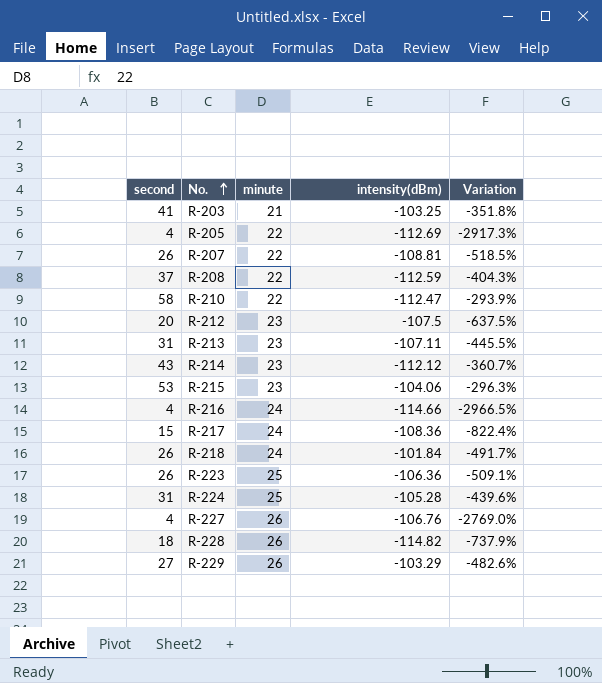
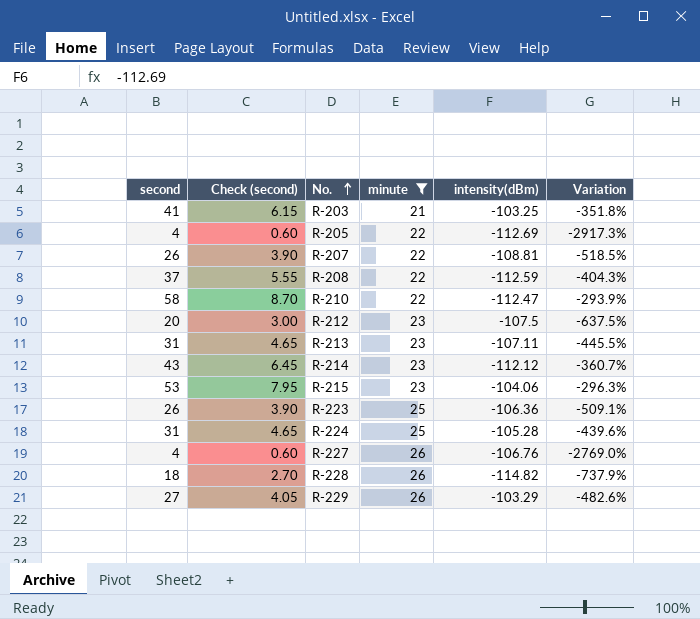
filter: none -> minute != 24
column Check (second) | formula: none -> [second] * 0.15

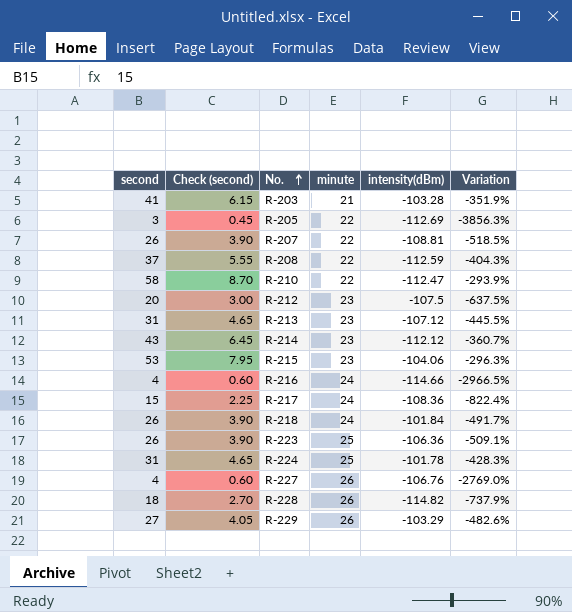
filter: minute != 24 -> none
R-203 | intensity(dBm): -103.25 -> -103.28
R-203 | Variation: -351.8% -> -351.9%
R-205 | second: 4 -> 3
R-205 | Check (second): 0.60 -> 0.45
R-205 | Variation: -2917.3% -> -3856.3%
R-213 | intensity(dBm): -107.11 -> -107.12
R-224 | intensity(dBm): -105.28 -> -101.78
R-224 | Variation: -439.6% -> -428.3%

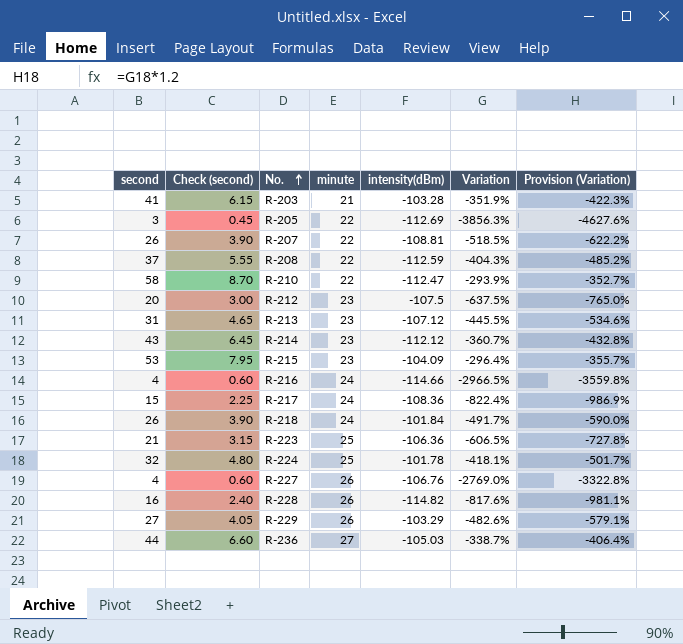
column Provision (Variation) | formula: none -> [Variation] * 1.2
R-215 | intensity(dBm): -104.06 -> -104.09
R-215 | Variation: -296.3% -> -296.4%
R-223 | second: 26 -> 21
R-223 | Check (second): 3.90 -> 3.15
R-223 | Variation: -509.1% -> -606.5%
R-224 | second: 31 -> 32
R-224 | Check (second): 4.65 -> 4.80
R-224 | Variation: -428.3% -> -418.1%
R-228 | second: 18 -> 16
R-228 | Check (second): 2.70 -> 2.40
R-228 | Variation: -737.9% -> -817.6%
row R-236: none -> 44 | 6.60 | 27 | -105.03 | -338.7% | -406.4%

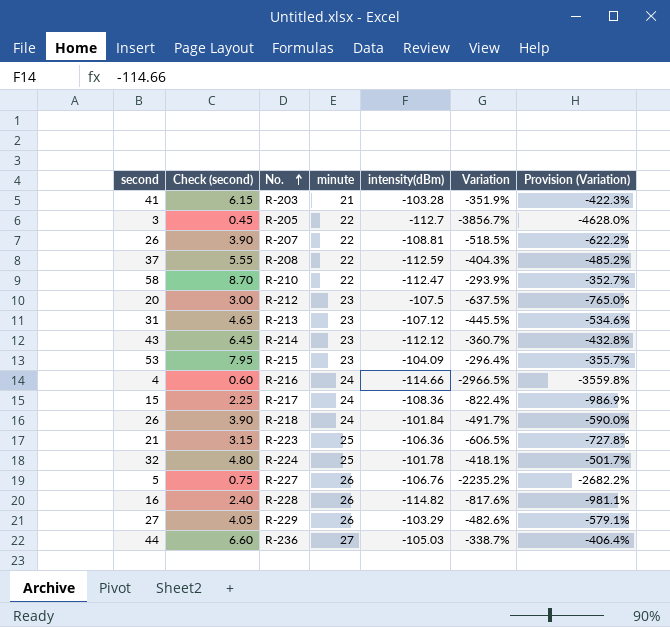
R-205 | intensity(dBm): -112.69 -> -112.7
R-205 | Variation: -3856.3% -> -3856.7%
R-205 | Provision (Variation): -4627.6% -> -4628.0%
R-227 | second: 4 -> 5
R-227 | Check (second): 0.60 -> 0.75
R-227 | Variation: -2769.0% -> -2235.2%
R-227 | Provision (Variation): -3322.8% -> -2682.2%

